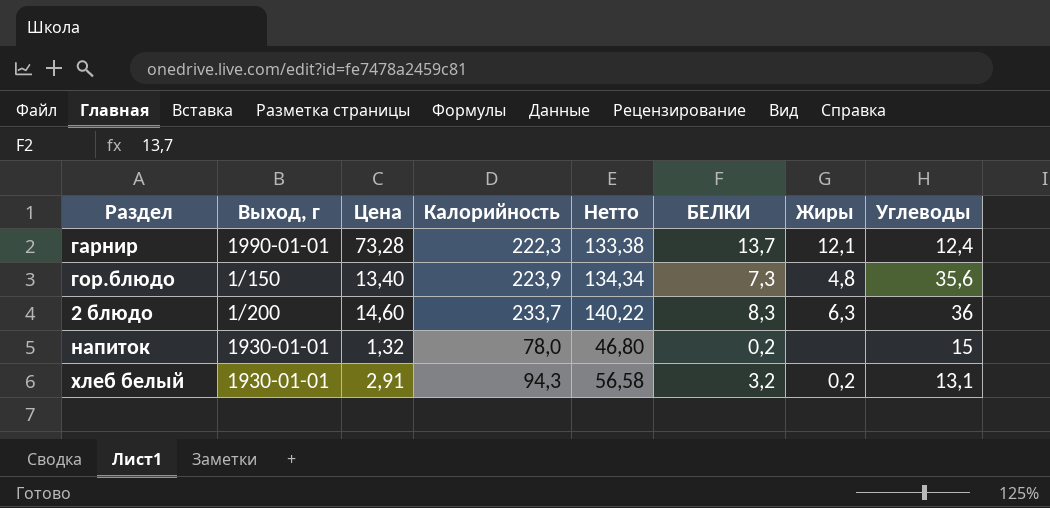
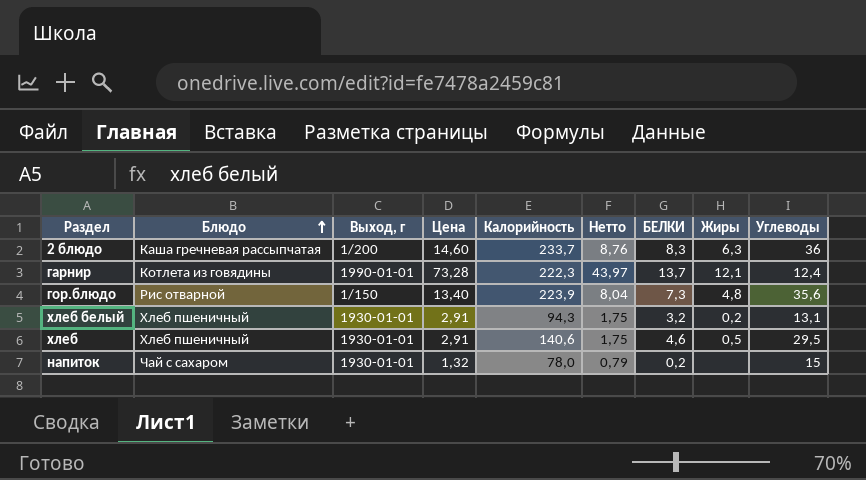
row order: none -> Блюдо ascending
column Блюдо | position: none -> 2
column Нетто | formula: [Калорийность] * 0,6 -> [Цена] * 0,6
row хлеб: none -> Хлеб пшеничный | 1930-01-01 | 2,91 | 140,6 | 1,75 | 4,6 | 0,5 | 29,5

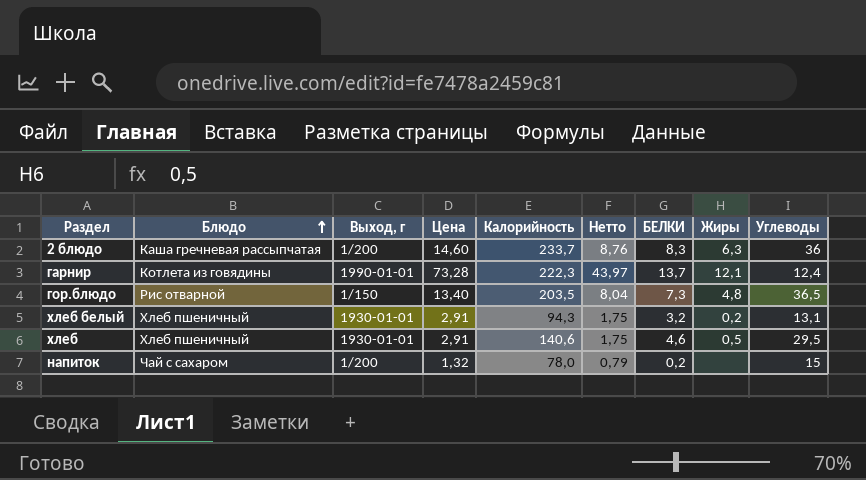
гор.блюдо | Калорийность: 223,9 -> 203,5
гор.блюдо | Углеводы: 35,6 -> 36,5
напиток | Выход, г: 1930-01-01 -> 1/200

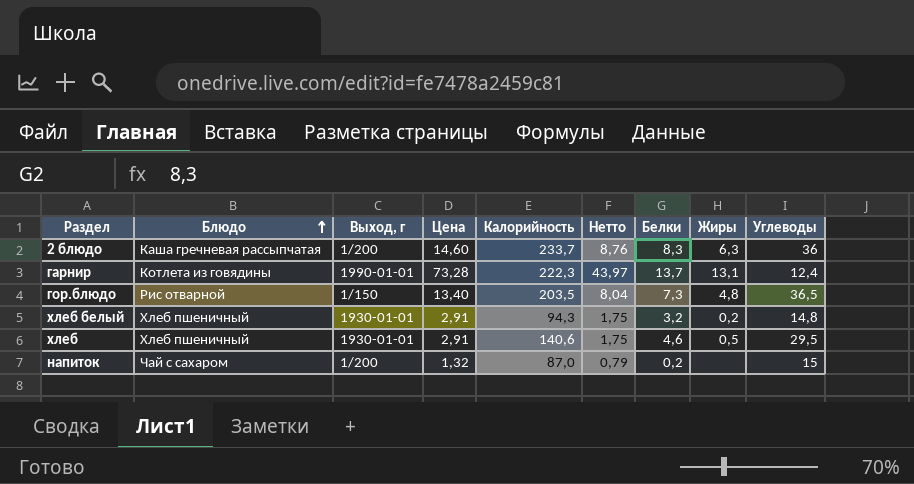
column name: БЕЛКИ -> Белки
гарнир | Жиры: 12,1 -> 13,1
хлеб белый | Углеводы: 13,1 -> 14,8
напиток | Калорийность: 78,0 -> 87,0

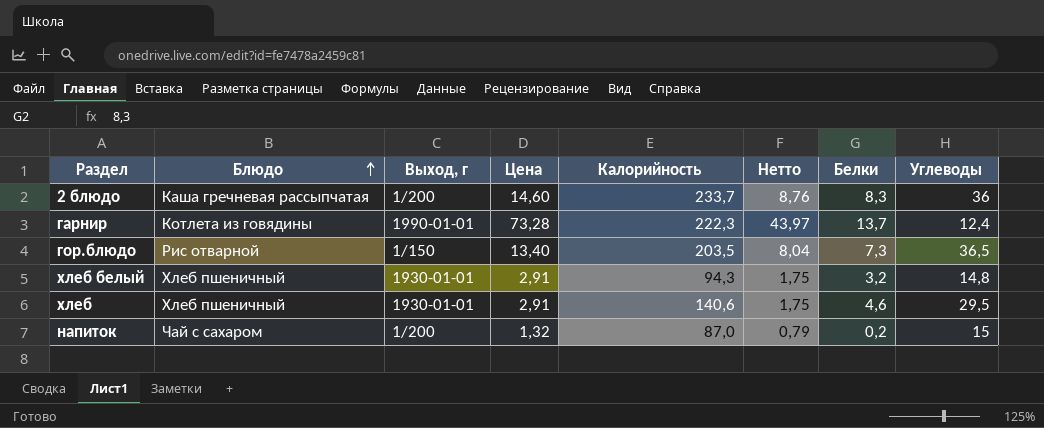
column Жиры | position: 8 -> none

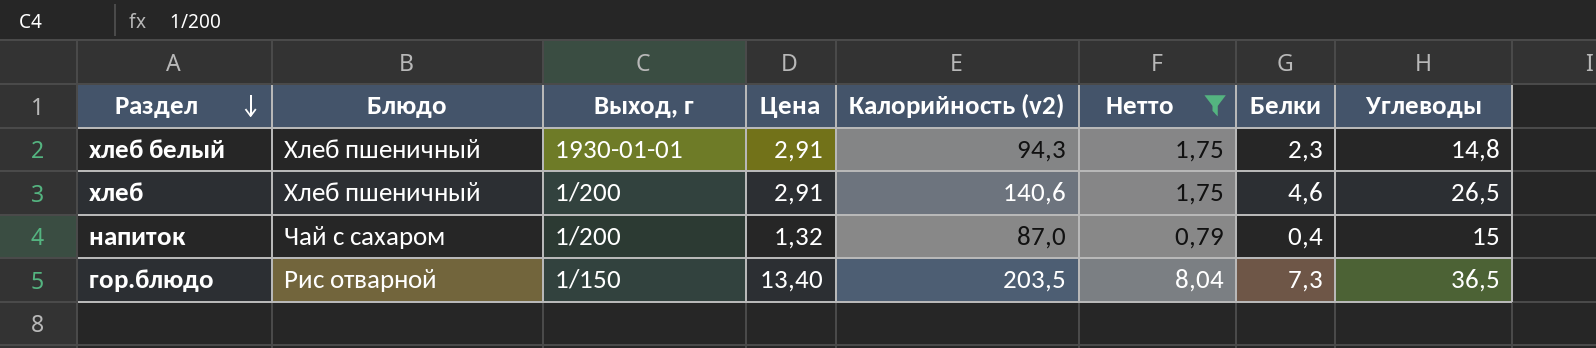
filter: none -> Нетто <= 8,04
row order: Блюдо ascending -> Раздел descending
column name: Калорийность -> Калорийность (v2)
хлеб белый | Белки: 3,2 -> 2,3
хлеб | Выход, г: 1930-01-01 -> 1/200
хлеб | Углеводы: 29,5 -> 26,5
напиток | Белки: 0,2 -> 0,4

